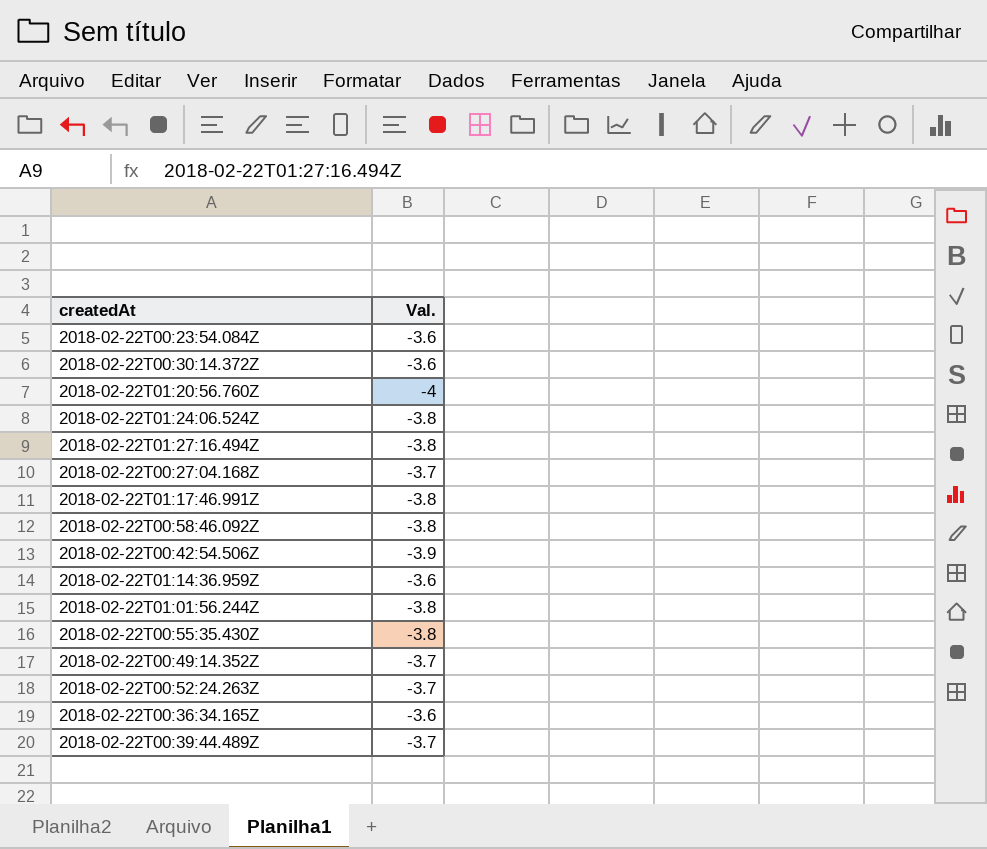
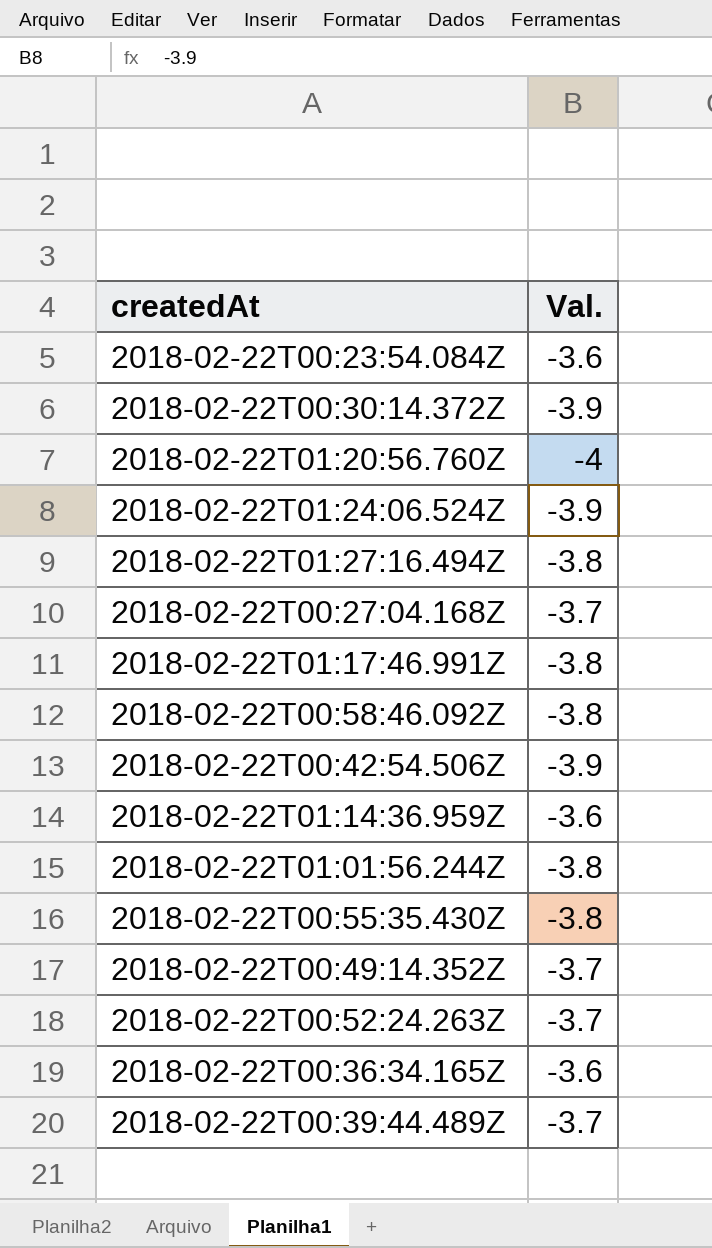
2018-02-22T00:30:14.372Z | Val.: -3.6 -> -3.9
2018-02-22T01:24:06.524Z | Val.: -3.8 -> -3.9

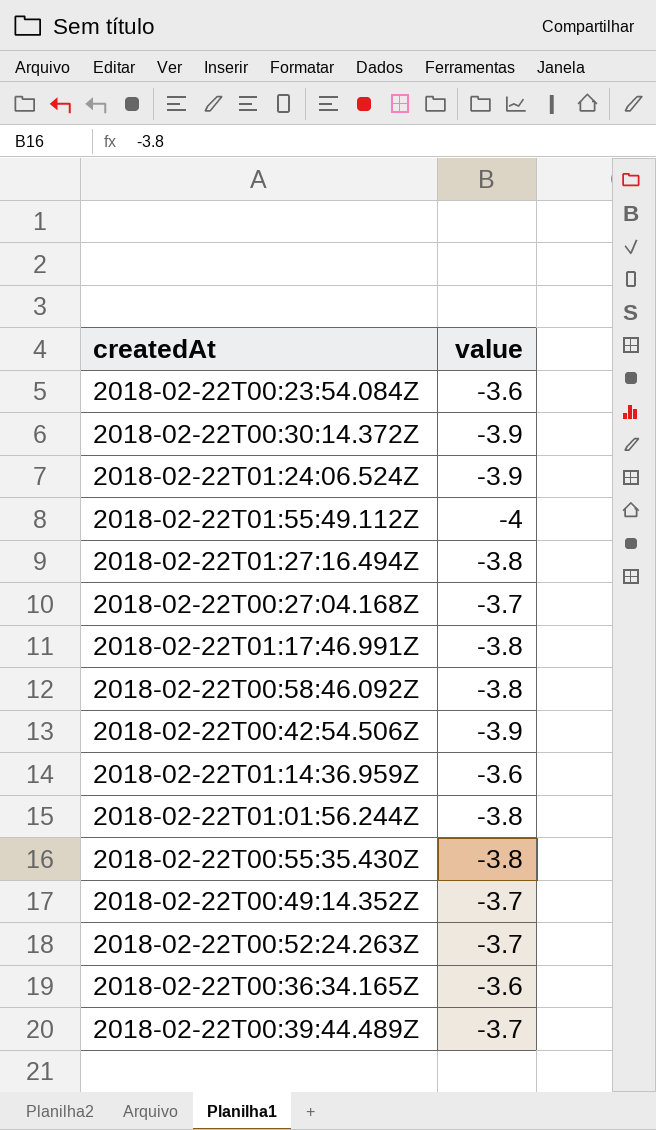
column name: Val. -> value
row 2018-02-22T01:20:56.760Z: -4 -> none
row 2018-02-22T01:55:49.112Z: none -> -4

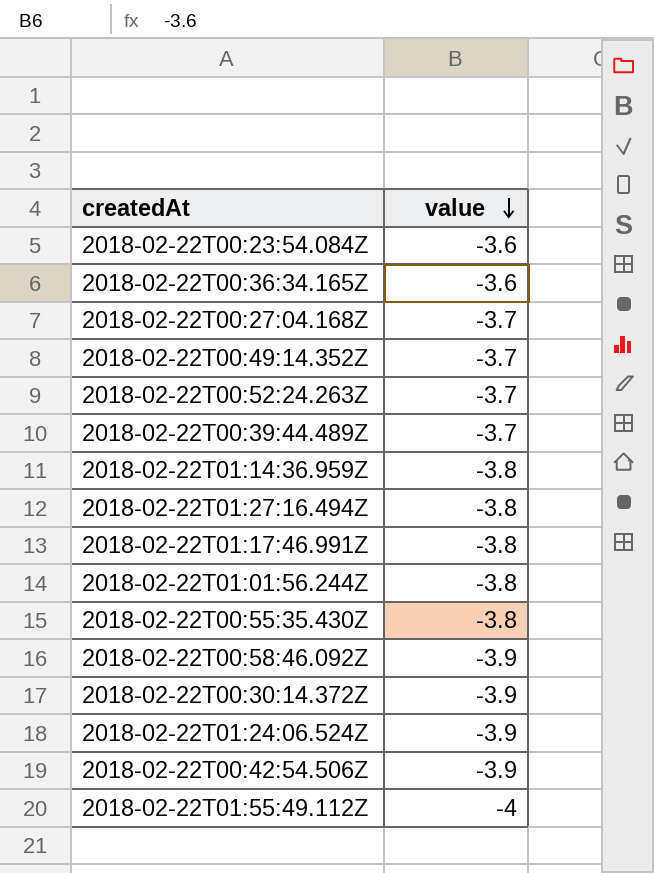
row order: none -> value descending
2018-02-22T01:14:36.959Z | value: -3.6 -> -3.8
2018-02-22T00:58:46.092Z | value: -3.8 -> -3.9

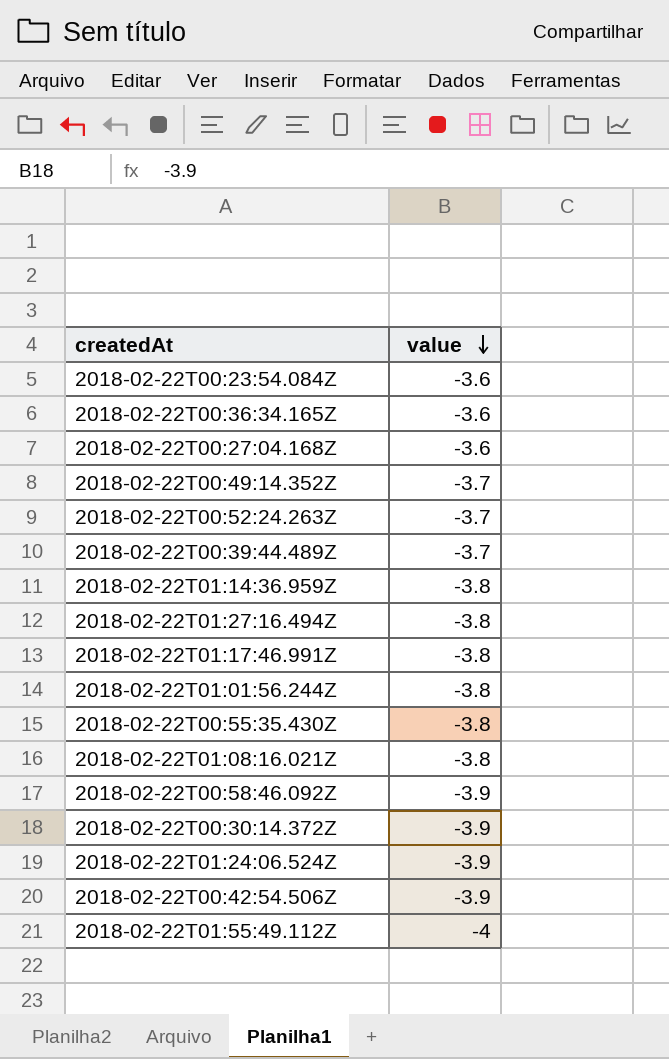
2018-02-22T00:27:04.168Z | value: -3.7 -> -3.6
row 2018-02-22T01:08:16.021Z: none -> -3.8

